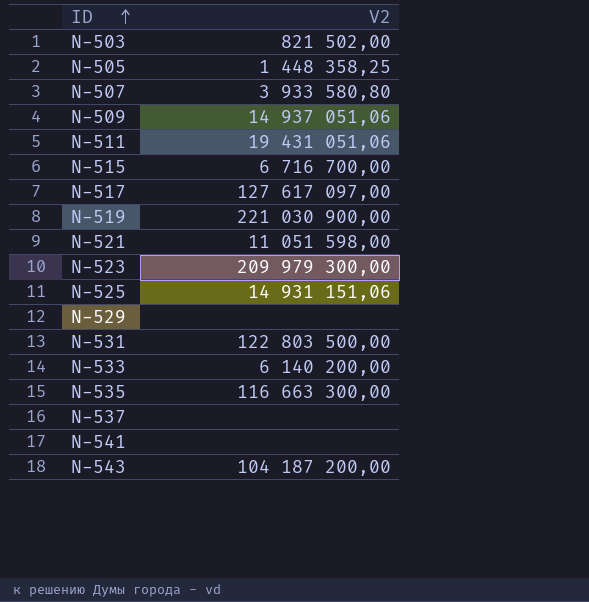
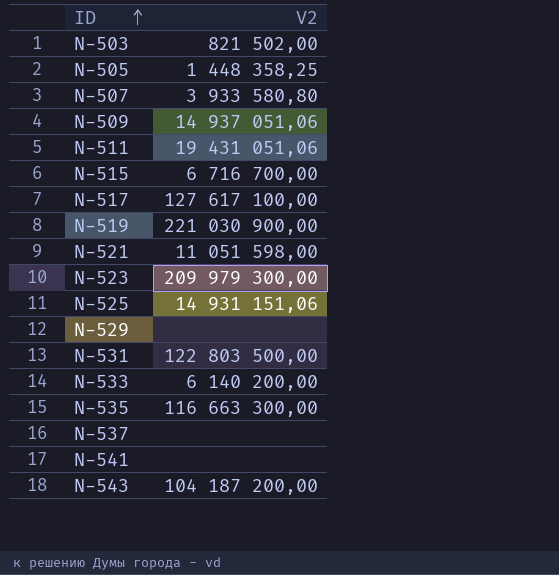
N-517 | V2: 127 617 097,00 -> 127 617 100,00

